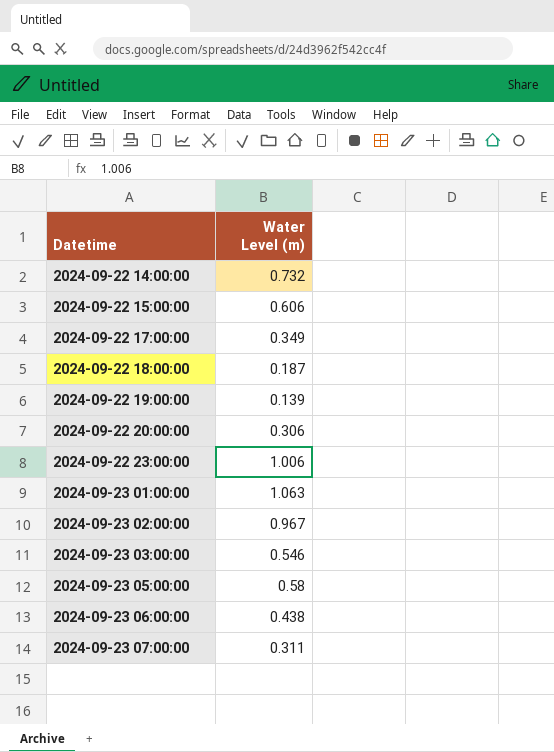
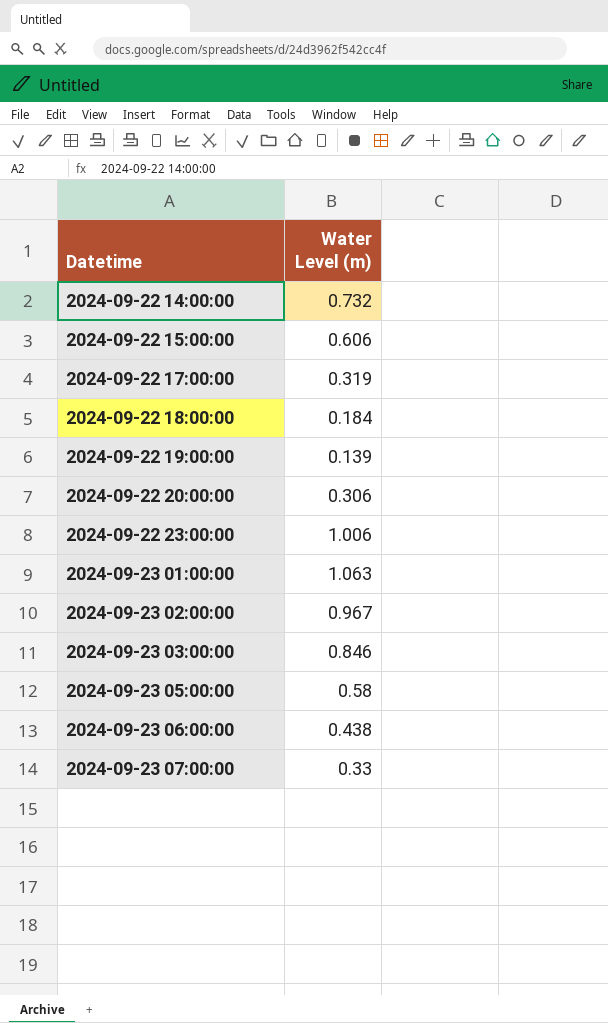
2024-09-22 17:00:00 | Water Level (m): 0.349 -> 0.319
2024-09-22 18:00:00 | Water Level (m): 0.187 -> 0.184
2024-09-23 03:00:00 | Water Level (m): 0.546 -> 0.846
2024-09-23 07:00:00 | Water Level (m): 0.311 -> 0.33

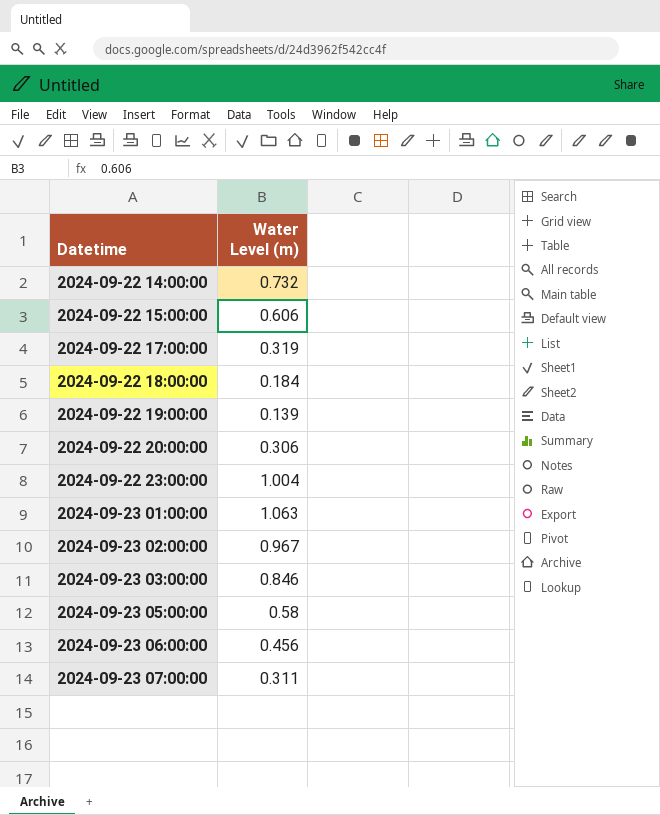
2024-09-22 23:00:00 | Water Level (m): 1.006 -> 1.004
2024-09-23 06:00:00 | Water Level (m): 0.438 -> 0.456
2024-09-23 07:00:00 | Water Level (m): 0.33 -> 0.311

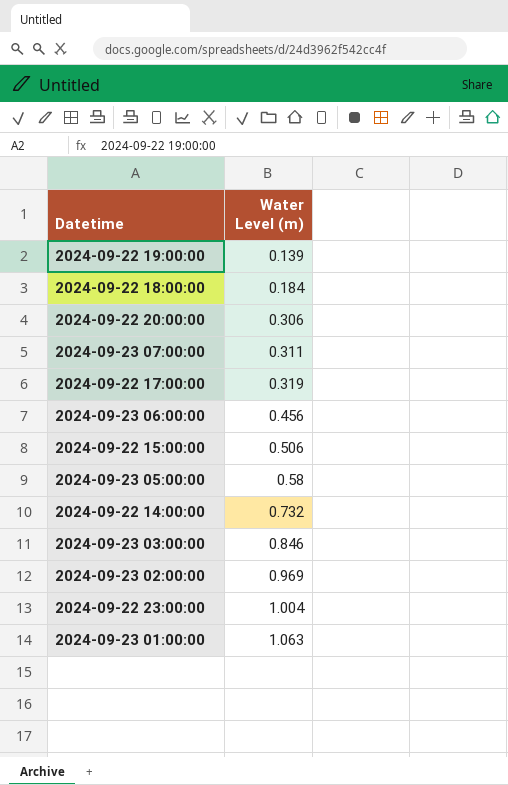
row order: Datetime ascending -> Water Level (m) ascending
2024-09-22 15:00:00 | Water Level (m): 0.606 -> 0.506
2024-09-23 02:00:00 | Water Level (m): 0.967 -> 0.969

